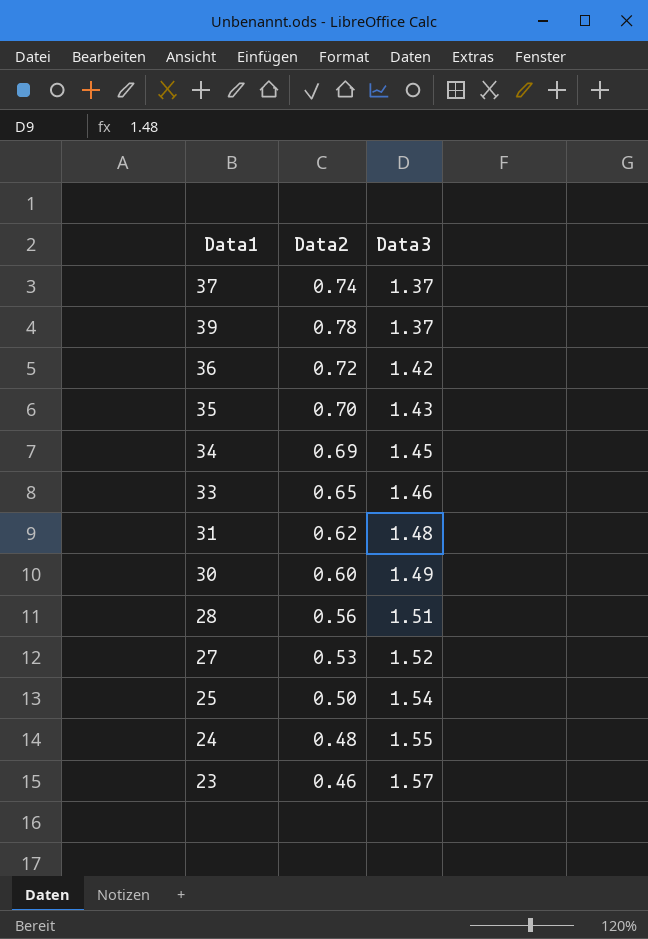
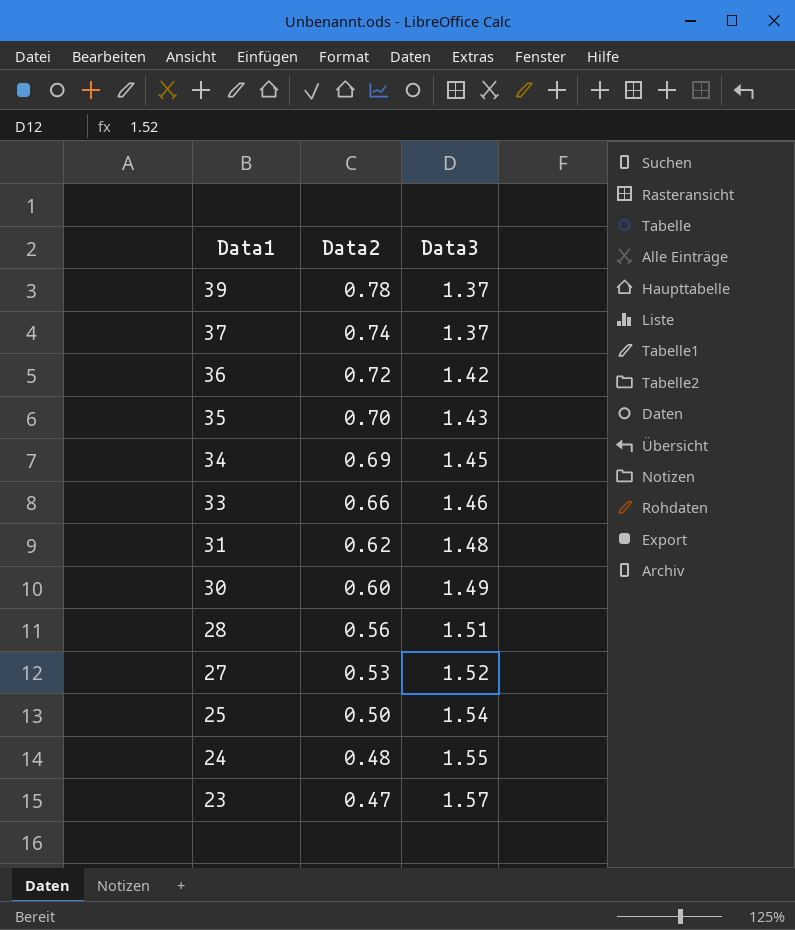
row order: Data3 ascending -> Data1 descending
33 | Data2: 0.65 -> 0.66
23 | Data2: 0.46 -> 0.47

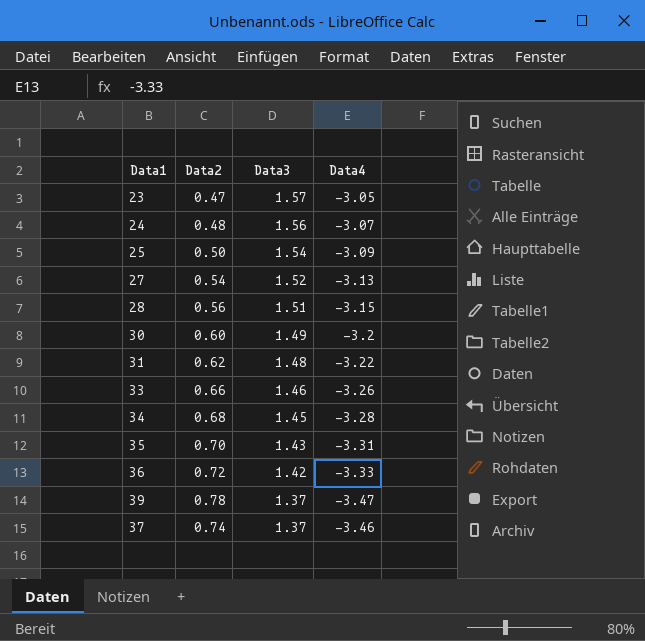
row order: Data1 descending -> Data3 descending
column Data4 | position: none -> 4
24 | Data3: 1.55 -> 1.56
27 | Data2: 0.53 -> 0.54
34 | Data2: 0.69 -> 0.68

